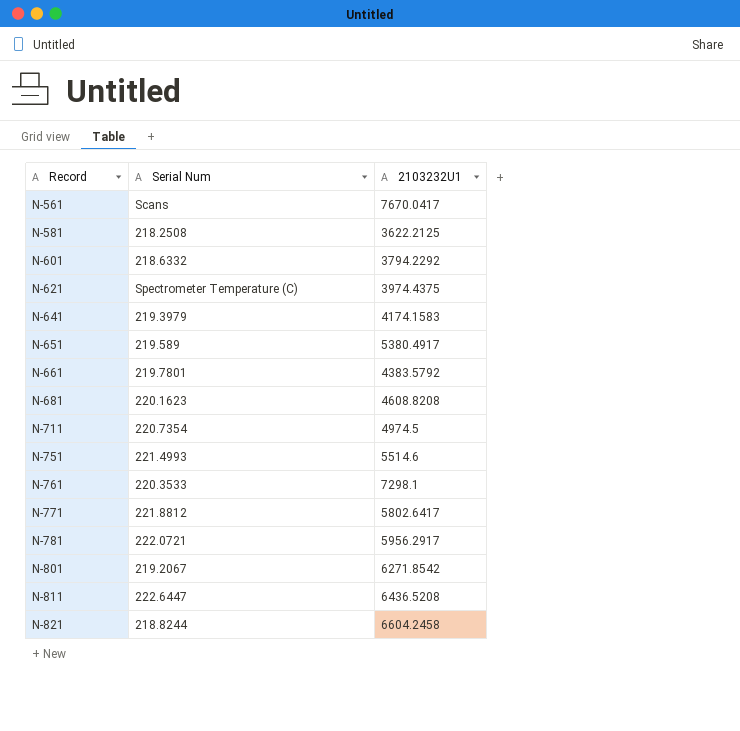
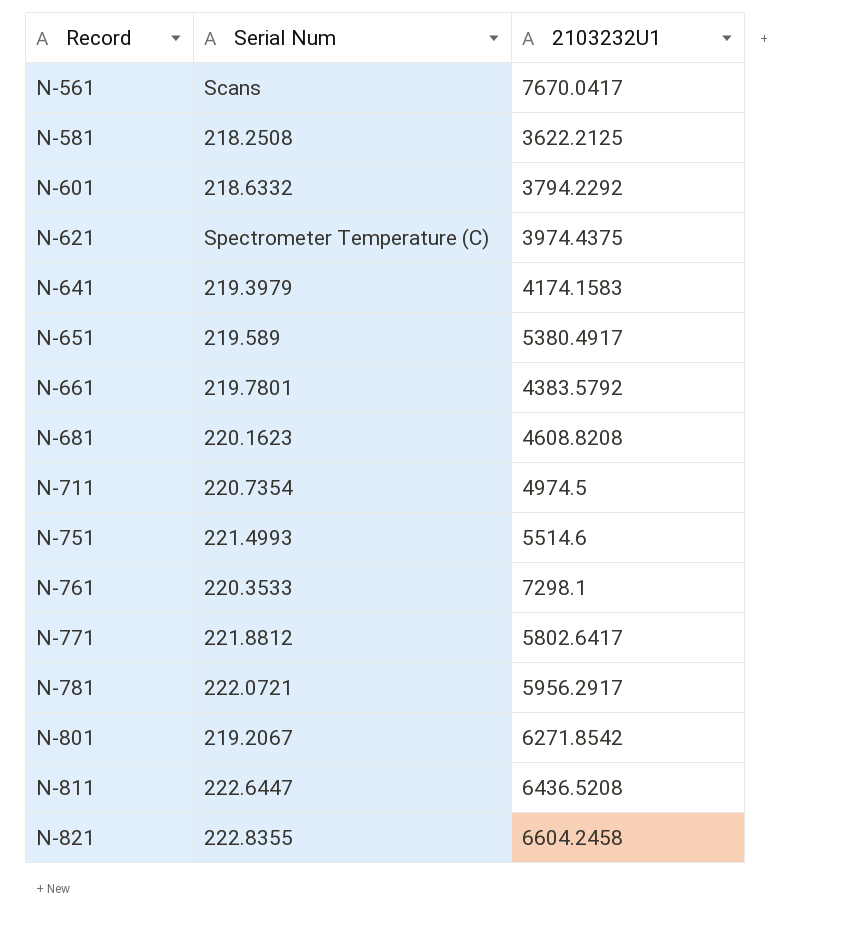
N-821 | Serial Num: 218.8244 -> 222.8355

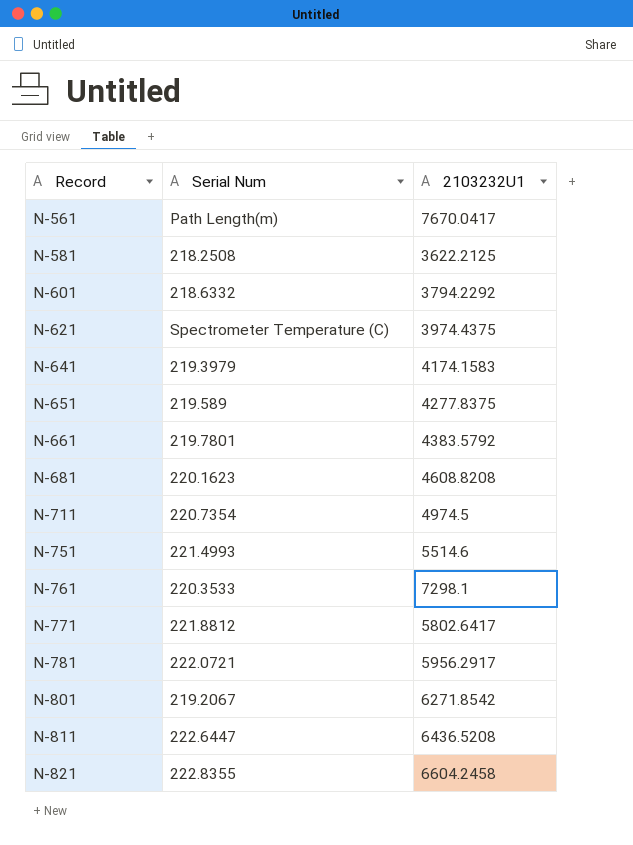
N-561 | Serial Num: Scans -> Path Length(m)
N-651 | 2103232U1: 5380.4917 -> 4277.8375

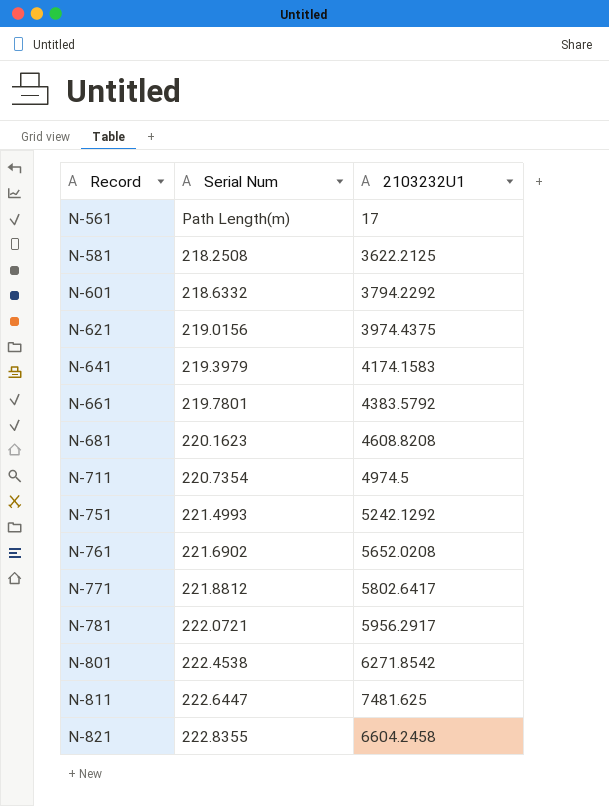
row N-651: 219.589 | 4277.8375 -> none
N-561 | 2103232U1: 7670.0417 -> 17
N-621 | Serial Num: Spectrometer Temperature (C) -> 219.0156
N-751 | 2103232U1: 5514.6 -> 5242.1292
N-761 | Serial Num: 220.3533 -> 221.6902
N-761 | 2103232U1: 7298.1 -> 5652.0208
N-801 | Serial Num: 219.2067 -> 222.4538
N-811 | 2103232U1: 6436.5208 -> 7481.625

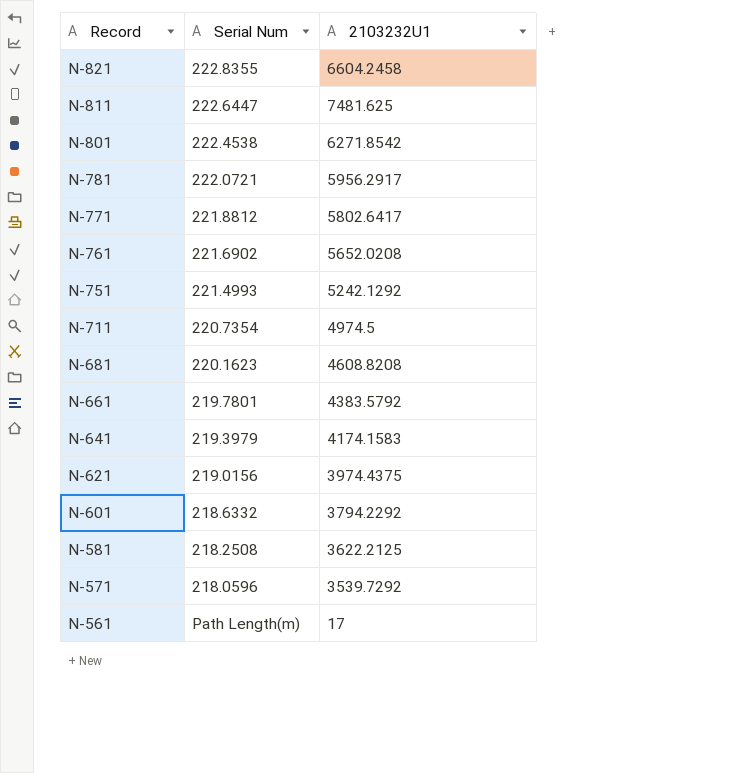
row order: Record ascending -> Record descending
row N-571: none -> 218.0596 | 3539.7292

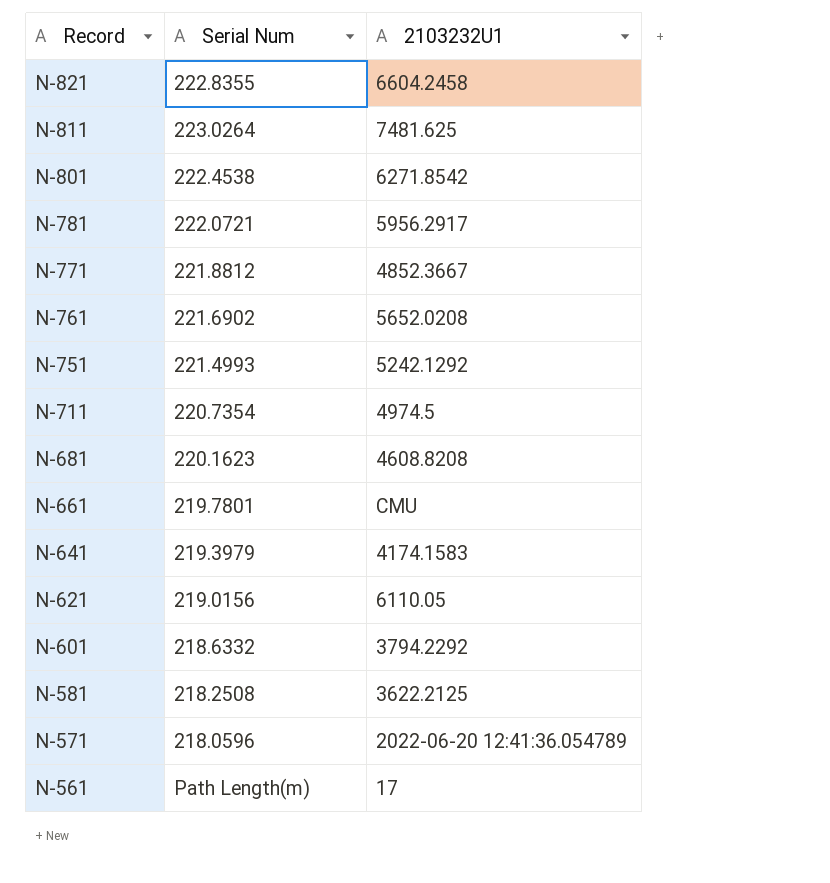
N-811 | Serial Num: 222.6447 -> 223.0264
N-771 | 2103232U1: 5802.6417 -> 4852.3667
N-661 | 2103232U1: 4383.5792 -> CMU
N-621 | 2103232U1: 3974.4375 -> 6110.05
N-571 | 2103232U1: 3539.7292 -> 2022-06-20 12:41:36.054789

